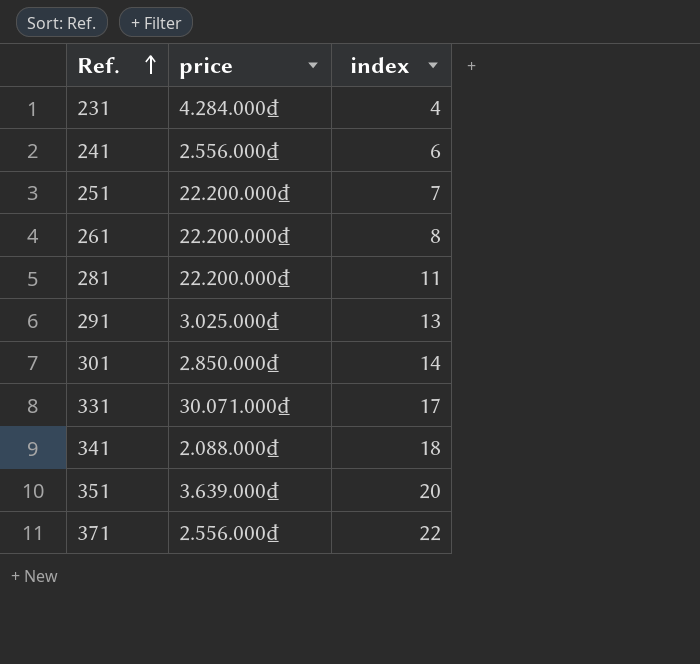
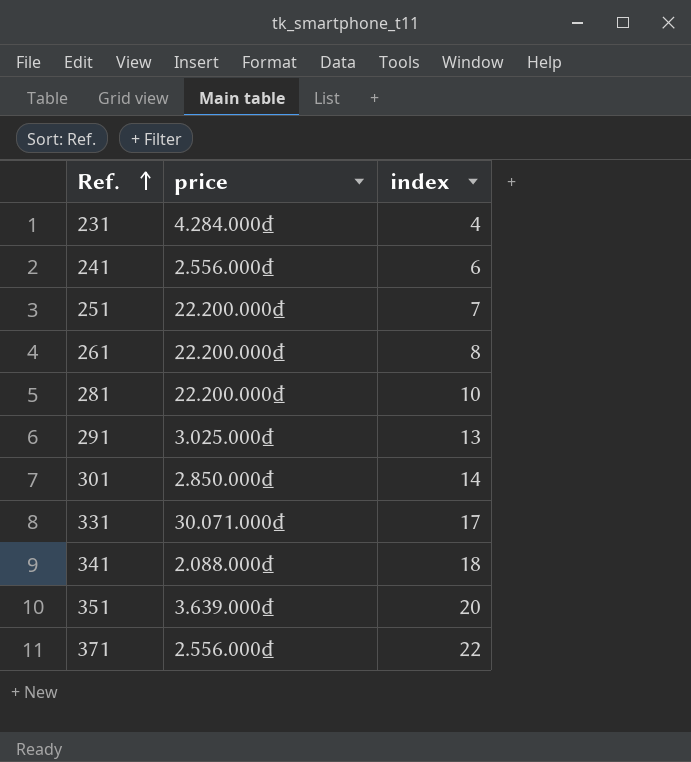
281 | index: 11 -> 10

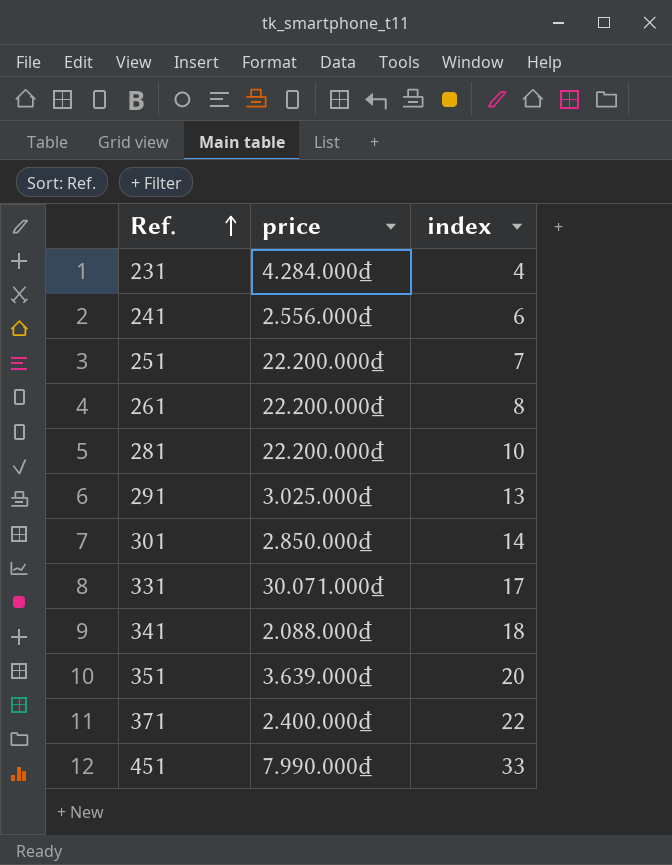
371 | price: 2.556.000₫ -> 2.400.000₫
row 451: none -> 7.990.000₫ | 33

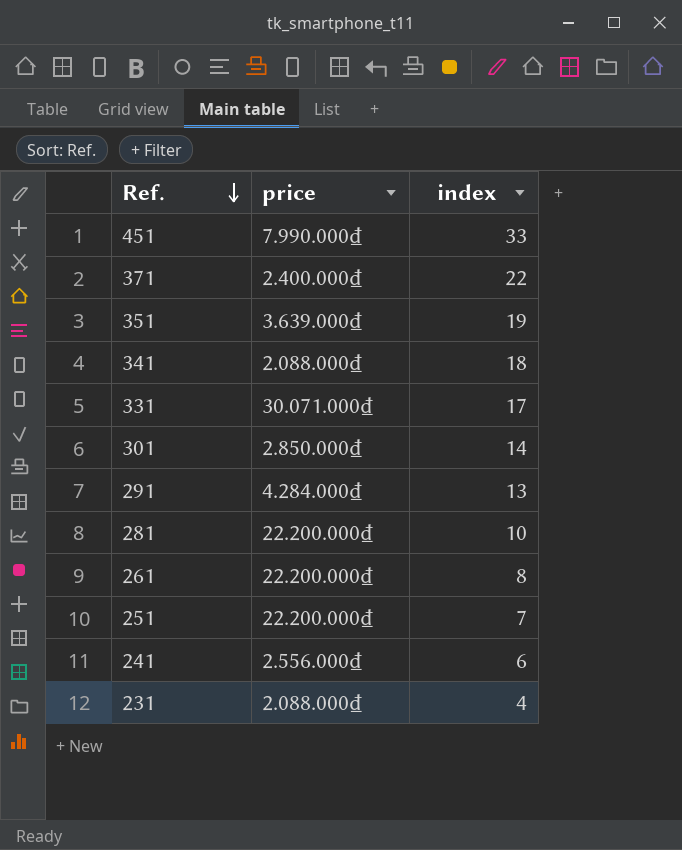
row order: Ref. ascending -> Ref. descending
351 | index: 20 -> 19
291 | price: 3.025.000₫ -> 4.284.000₫
231 | price: 4.284.000₫ -> 2.088.000₫

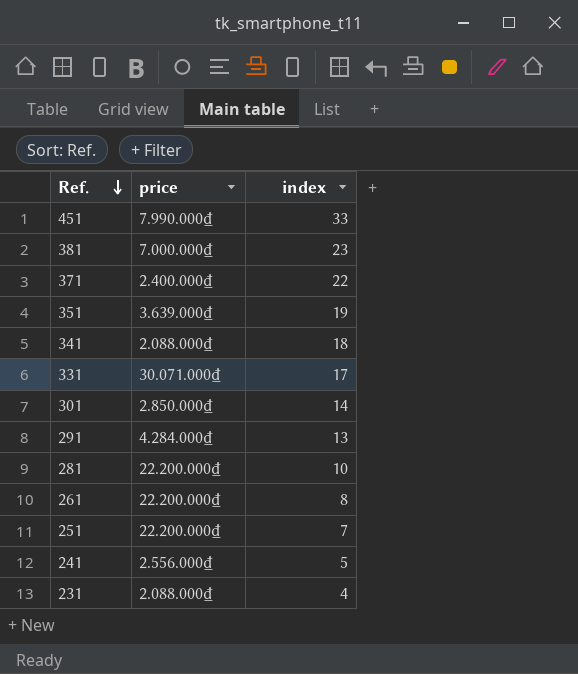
row 381: none -> 7.000.000₫ | 23
241 | index: 6 -> 5

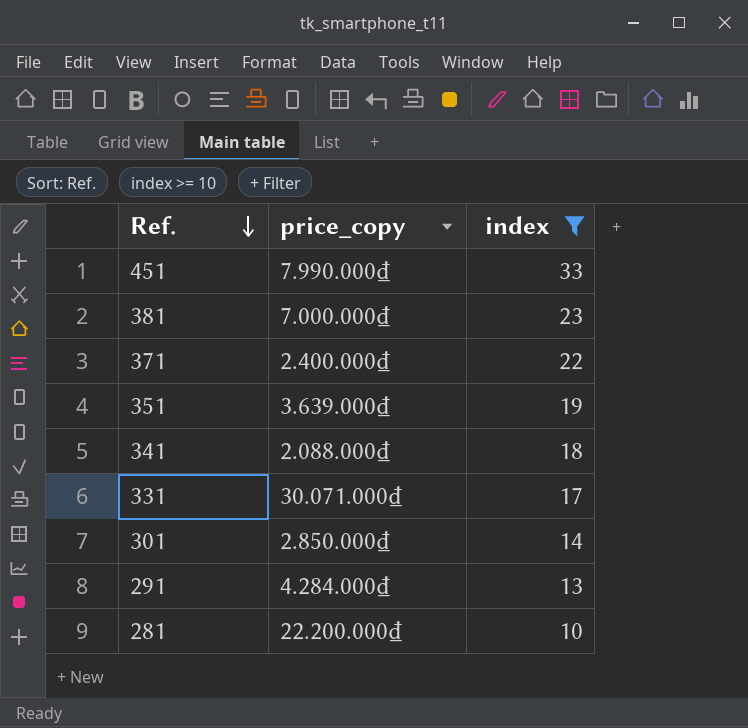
filter: none -> index >= 10
column name: price -> price_copy

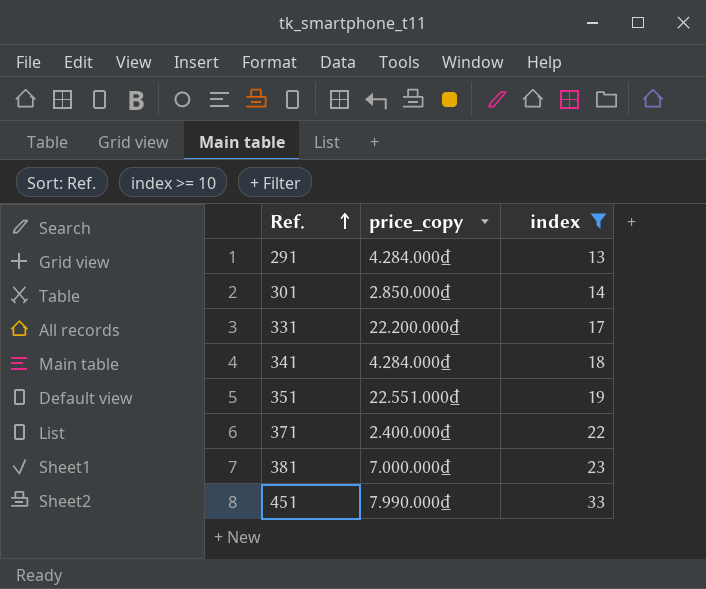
row order: Ref. descending -> Ref. ascending
row 281: 22.200.000₫ | 10 -> none
331 | price_copy: 30.071.000₫ -> 22.200.000₫
341 | price_copy: 2.088.000₫ -> 4.284.000₫
351 | price_copy: 3.639.000₫ -> 22.551.000₫

